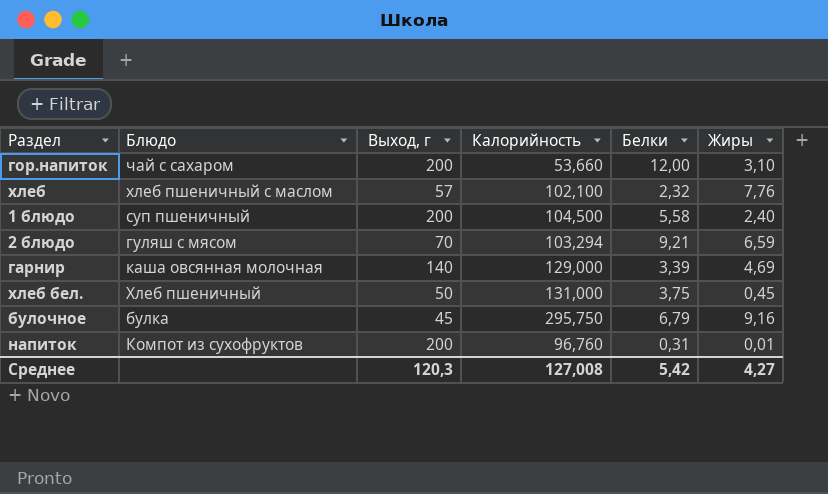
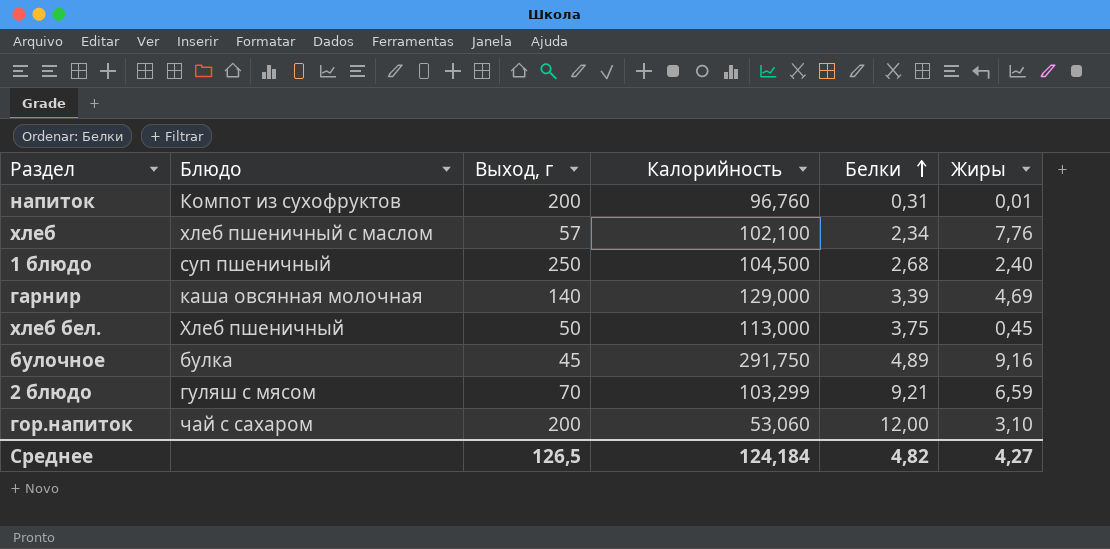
row order: none -> Белки ascending
хлеб | Белки: 2,32 -> 2,34
1 блюдо | Выход, г: 200 -> 250
1 блюдо | Белки: 5,58 -> 2,68
хлеб бел. | Калорийность: 131,000 -> 113,000
булочное | Калорийность: 295,750 -> 291,750
булочное | Белки: 6,79 -> 4,89
2 блюдо | Калорийность: 103,294 -> 103,299
гор.напиток | Калорийность: 53,660 -> 53,060
Среднее | Выход, г: 120,3 -> 126,5
Среднее | Калорийность: 127,008 -> 124,184
Среднее | Белки: 5,42 -> 4,82

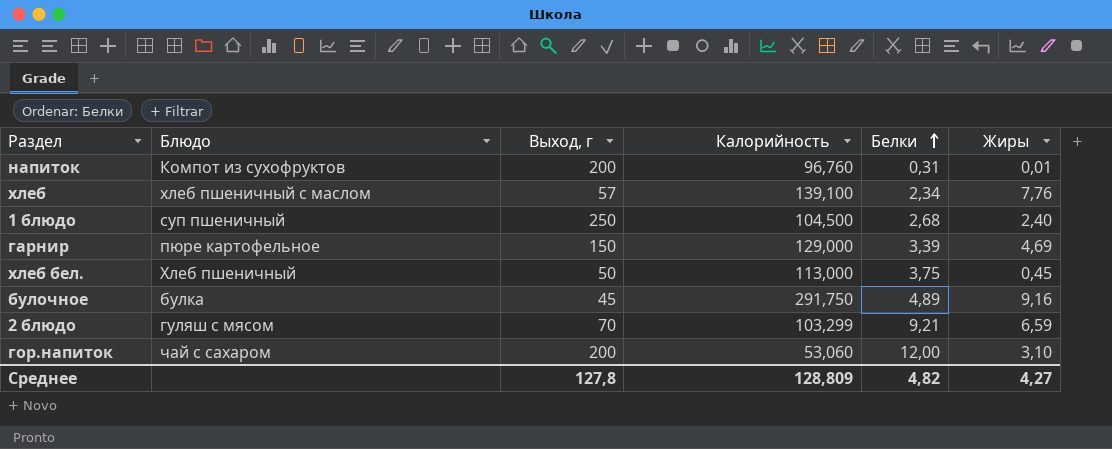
хлеб | Калорийность: 102,100 -> 139,100
гарнир | Блюдо: каша овсянная молочная -> пюре картофельное
гарнир | Выход, г: 140 -> 150
Среднее | Выход, г: 126,5 -> 127,8
Среднее | Калорийность: 124,184 -> 128,809

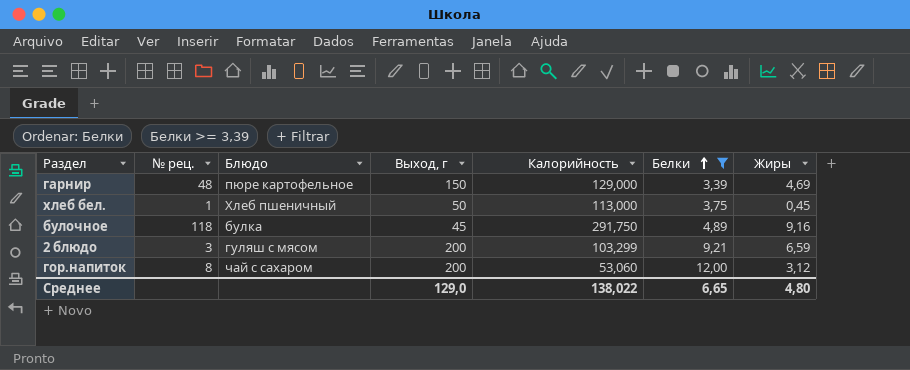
filter: none -> Белки >= 3,39
column № рец. | position: none -> 2
2 блюдо | Выход, г: 70 -> 200
гор.напиток | Жиры: 3,10 -> 3,12
Среднее | Выход, г: 127,8 -> 129,0
Среднее | Калорийность: 128,809 -> 138,022
Среднее | Белки: 4,82 -> 6,65
Среднее | Жиры: 4,27 -> 4,80

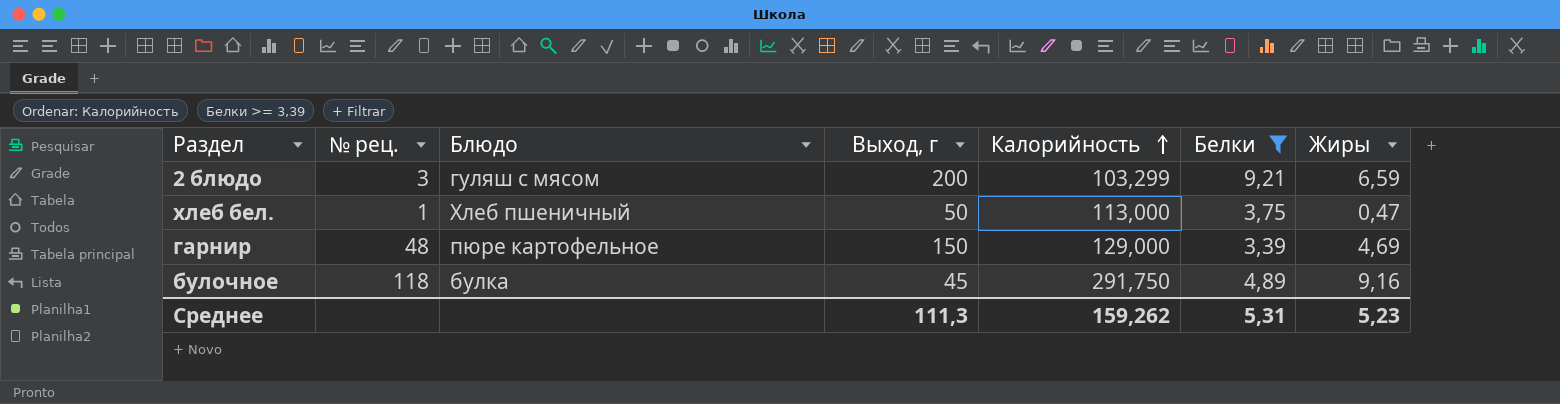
row order: Белки ascending -> Калорийность ascending
row гор.напиток: 8 | чай с сахаром | 200 | 53,060 | 12,00 | 3,12 -> none
хлеб бел. | Жиры: 0,45 -> 0,47
Среднее | Выход, г: 129,0 -> 111,3
Среднее | Калорийность: 138,022 -> 159,262
Среднее | Белки: 6,65 -> 5,31
Среднее | Жиры: 4,80 -> 5,23

